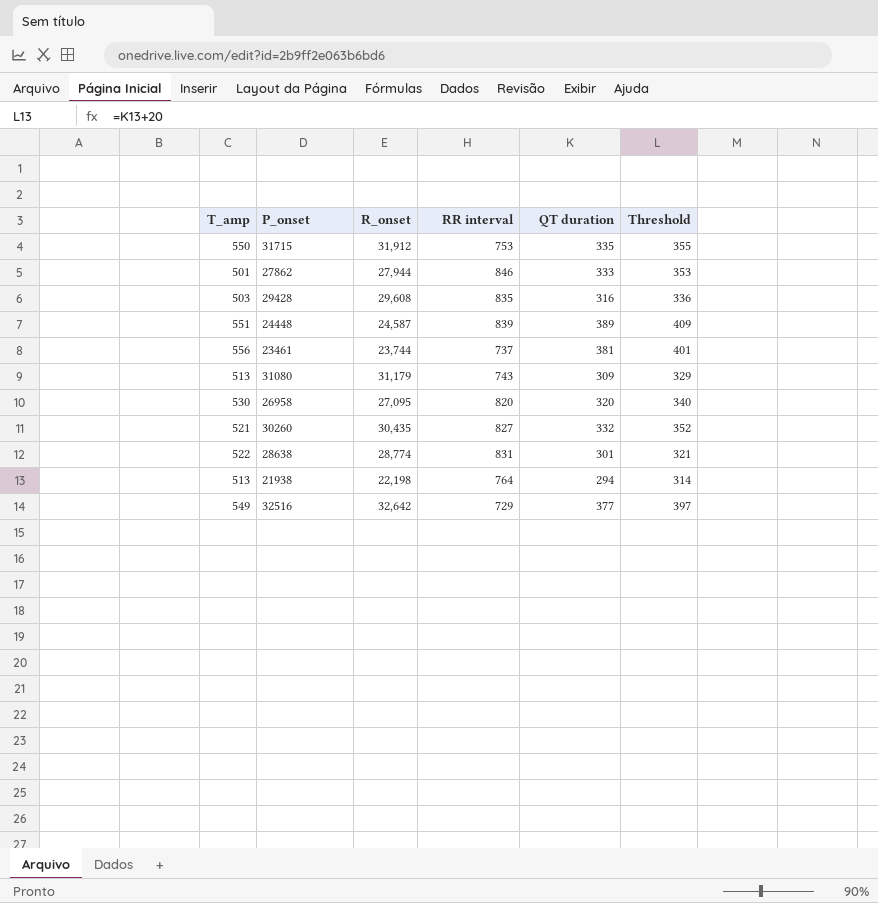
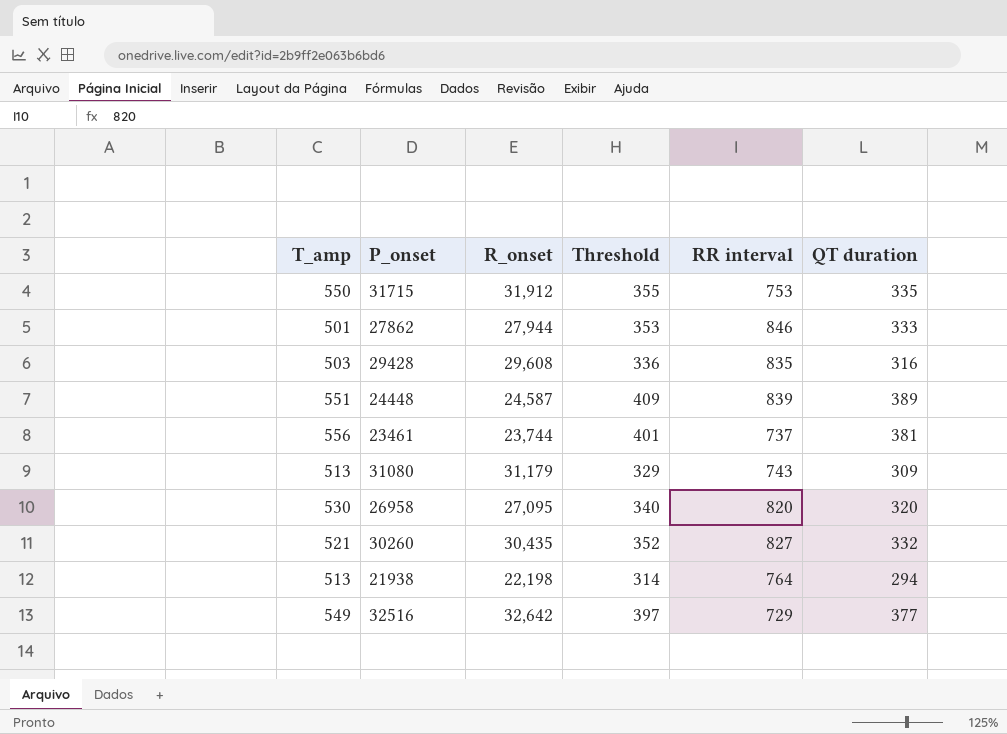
column Threshold | position: 6 -> 4
row 28638: 522 | 28,774 | 831 | 301 | 321 -> none

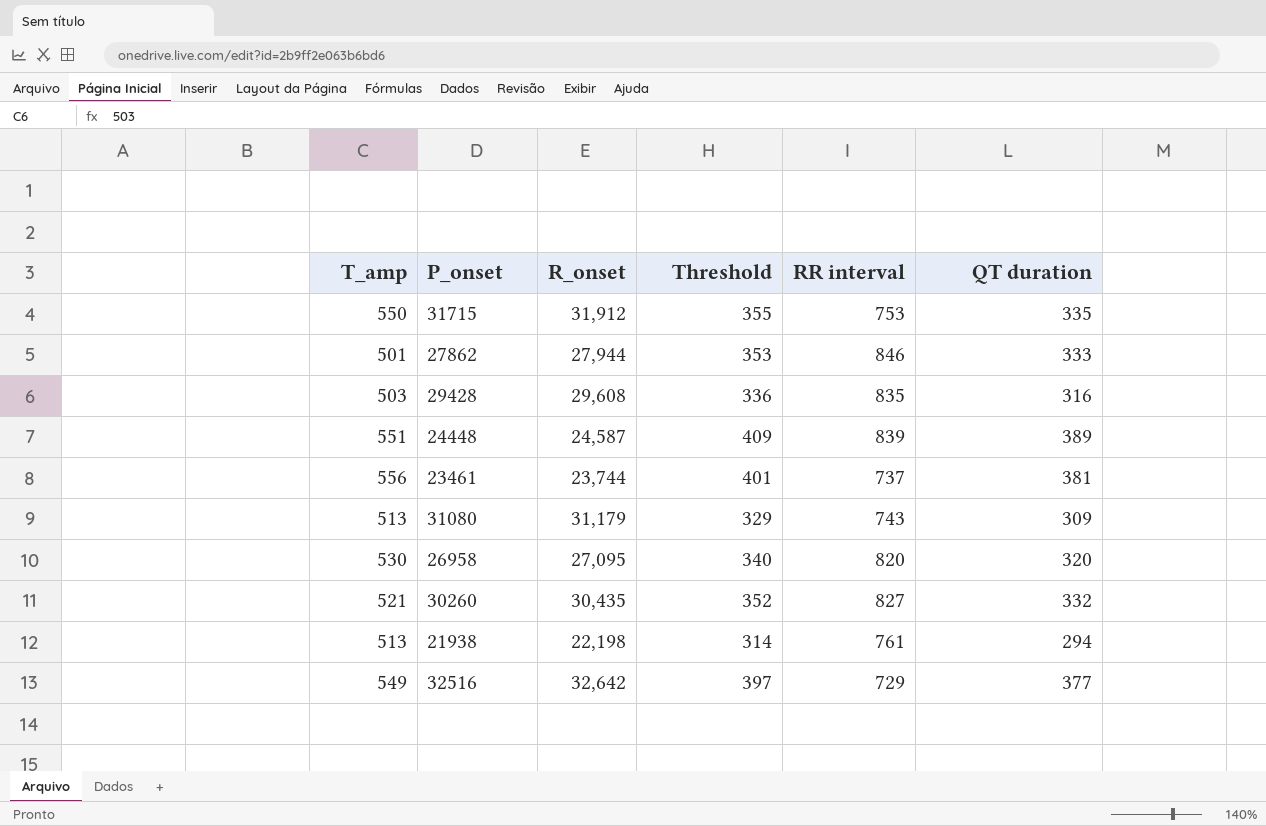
21938 | RR interval: 764 -> 761

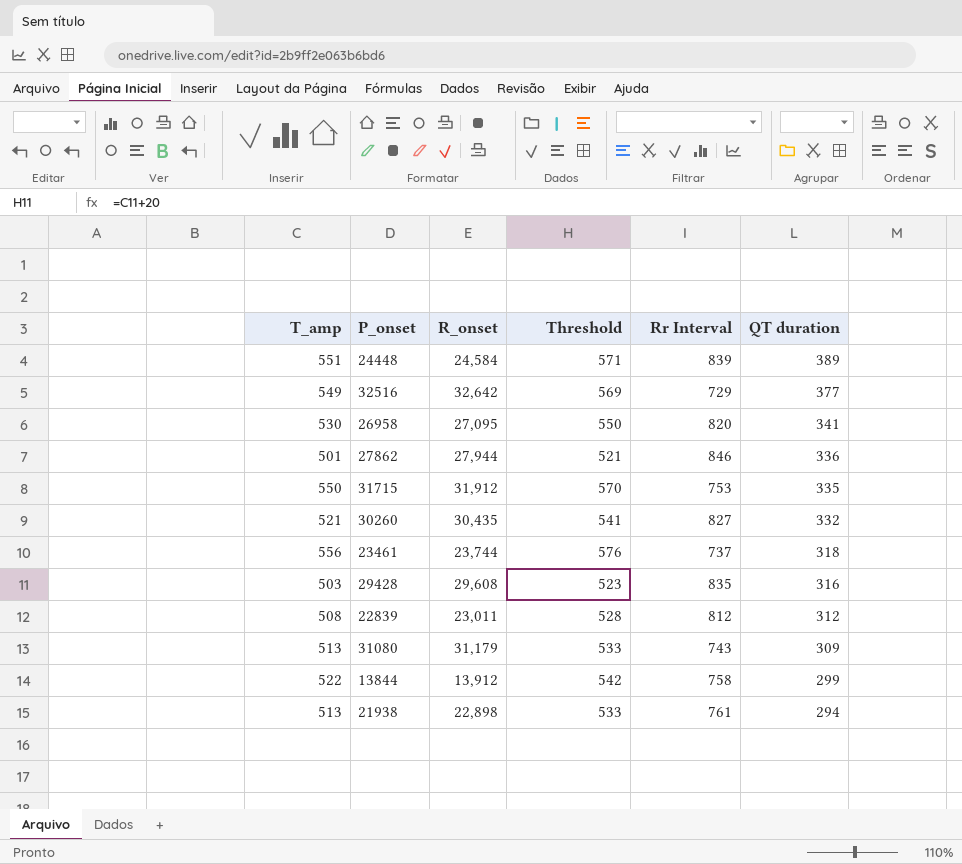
row order: none -> QT duration descending
column Threshold | formula: [QT duration] + 20 -> [T_amp] + 20
column name: RR interval -> Rr Interval
24448 | R_onset: 24,587 -> 24,584
26958 | QT duration: 320 -> 341
27862 | QT duration: 333 -> 336
23461 | QT duration: 381 -> 318
row 22839: none -> 508 | 23,011 | 528 | 812 | 312
row 13844: none -> 522 | 13,912 | 542 | 758 | 299
21938 | R_onset: 22,198 -> 22,898

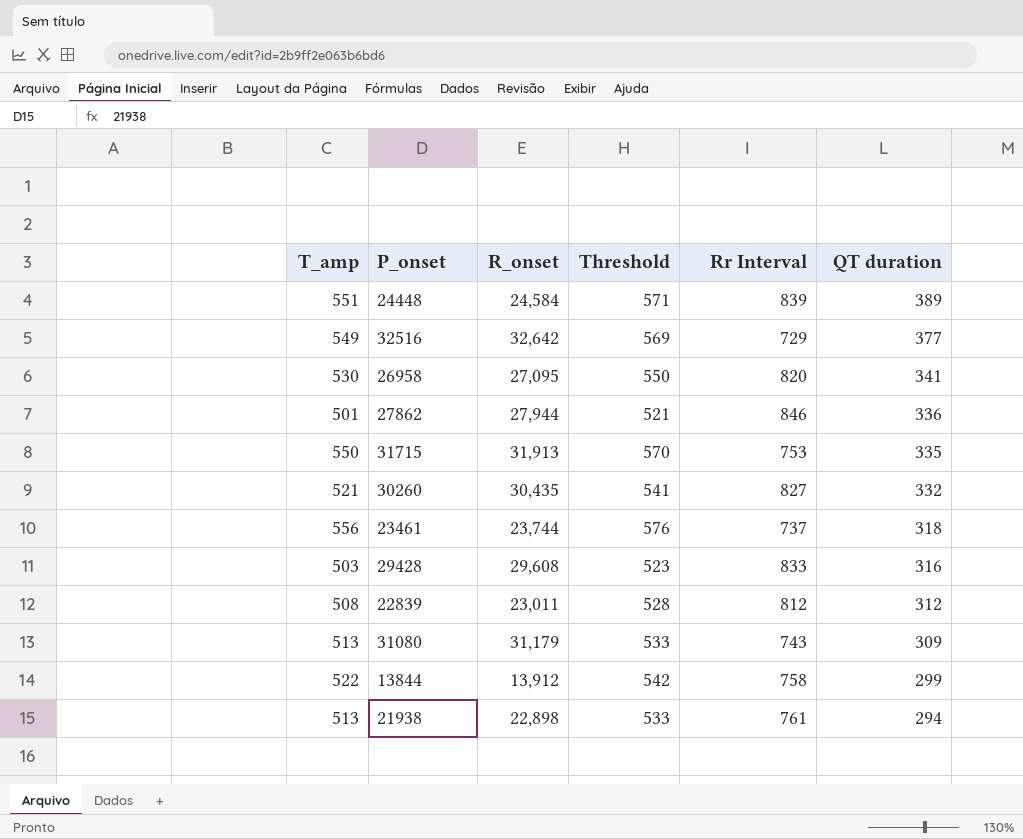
31715 | R_onset: 31,912 -> 31,913
29428 | Rr Interval: 835 -> 833

